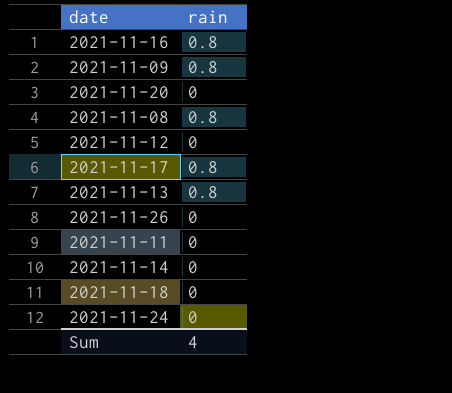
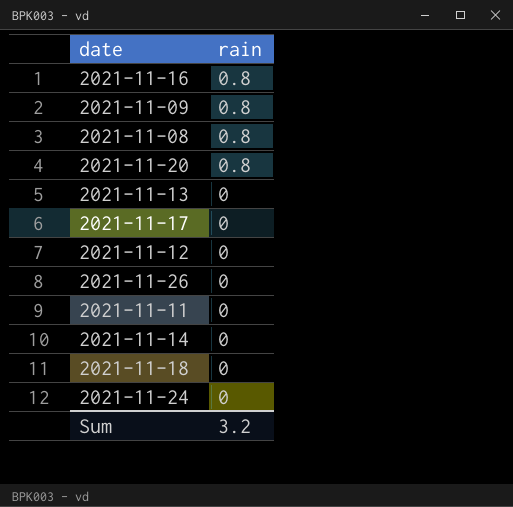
row order: none -> rain descending
2021-11-20 | rain: 0 -> 0.8
2021-11-13 | rain: 0.8 -> 0
2021-11-17 | rain: 0.8 -> 0
Sum | rain: 4 -> 3.2

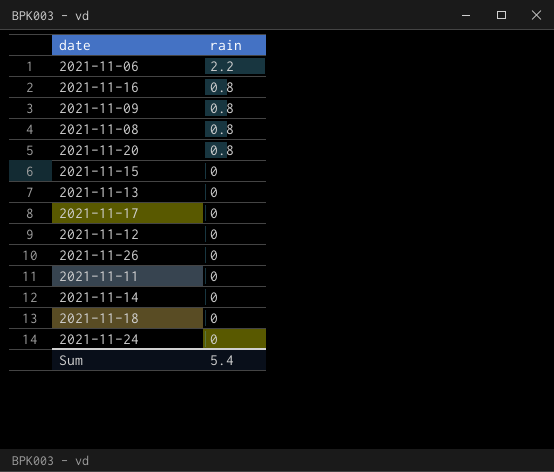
row 2021-11-06: none -> 2.2
row 2021-11-15: none -> 0
Sum | rain: 3.2 -> 5.4

